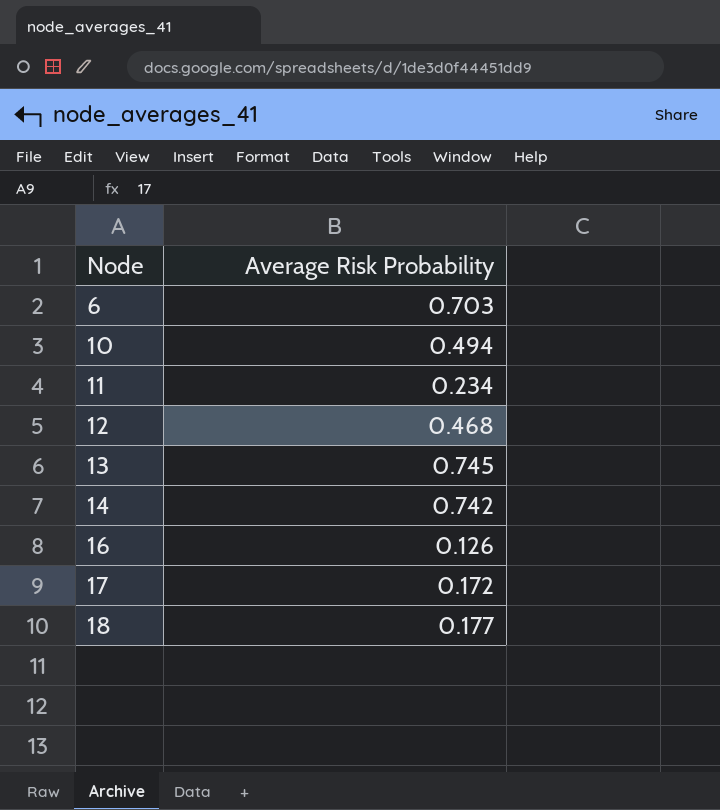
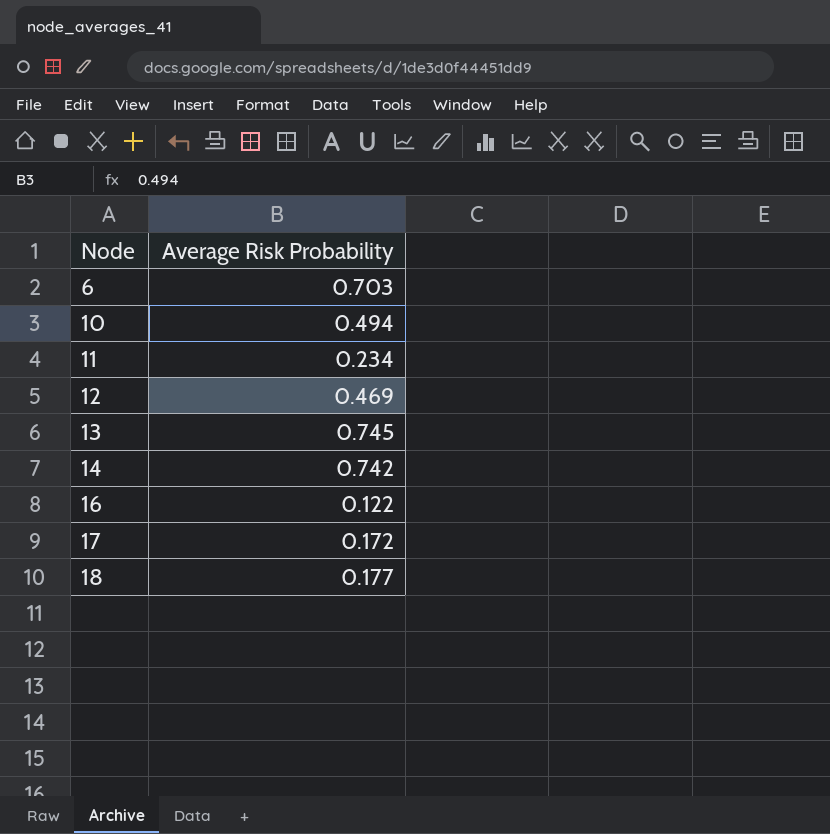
12 | Average Risk Probability: 0.468 -> 0.469
16 | Average Risk Probability: 0.126 -> 0.122

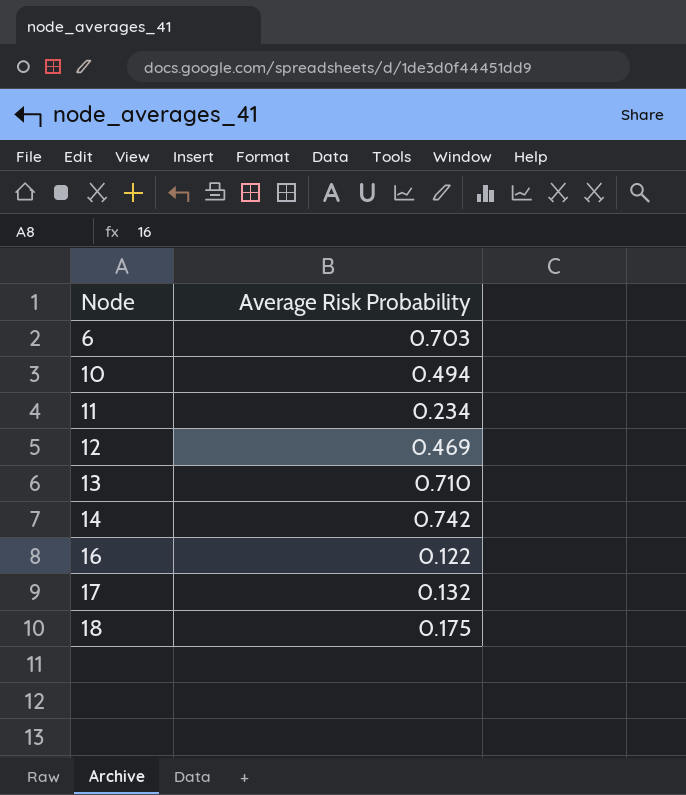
13 | Average Risk Probability: 0.745 -> 0.710
17 | Average Risk Probability: 0.172 -> 0.132
18 | Average Risk Probability: 0.177 -> 0.175

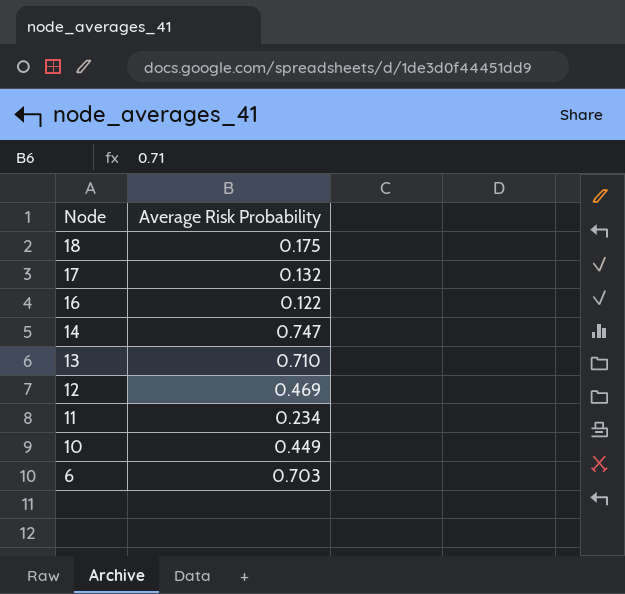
row order: Node ascending -> Node descending
14 | Average Risk Probability: 0.742 -> 0.747
10 | Average Risk Probability: 0.494 -> 0.449

